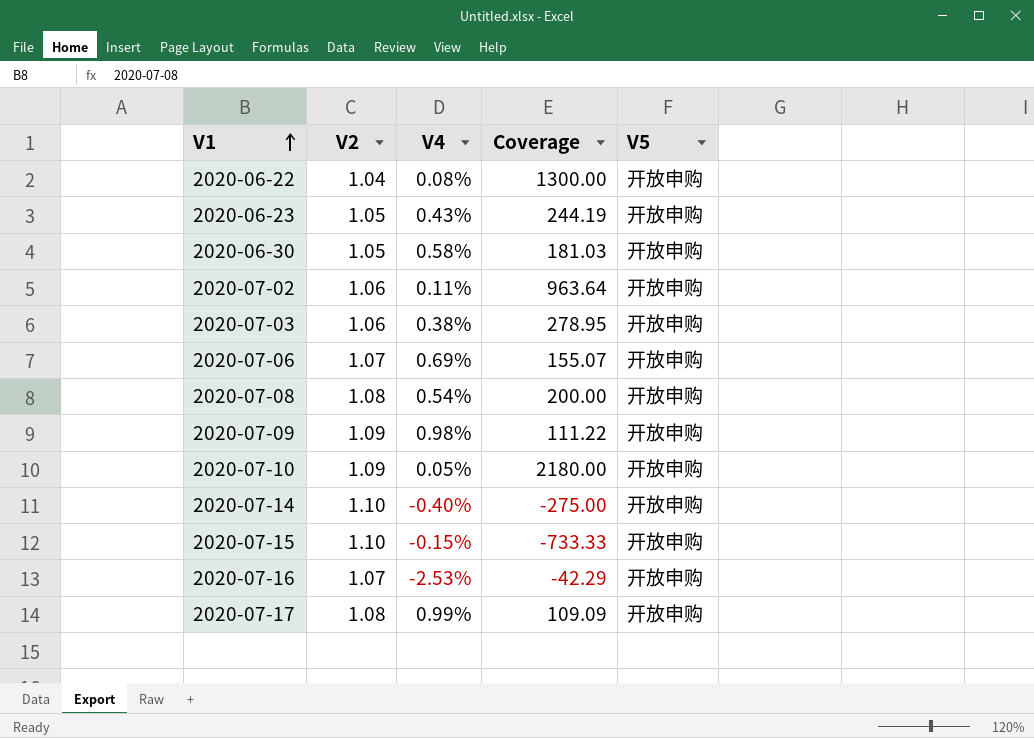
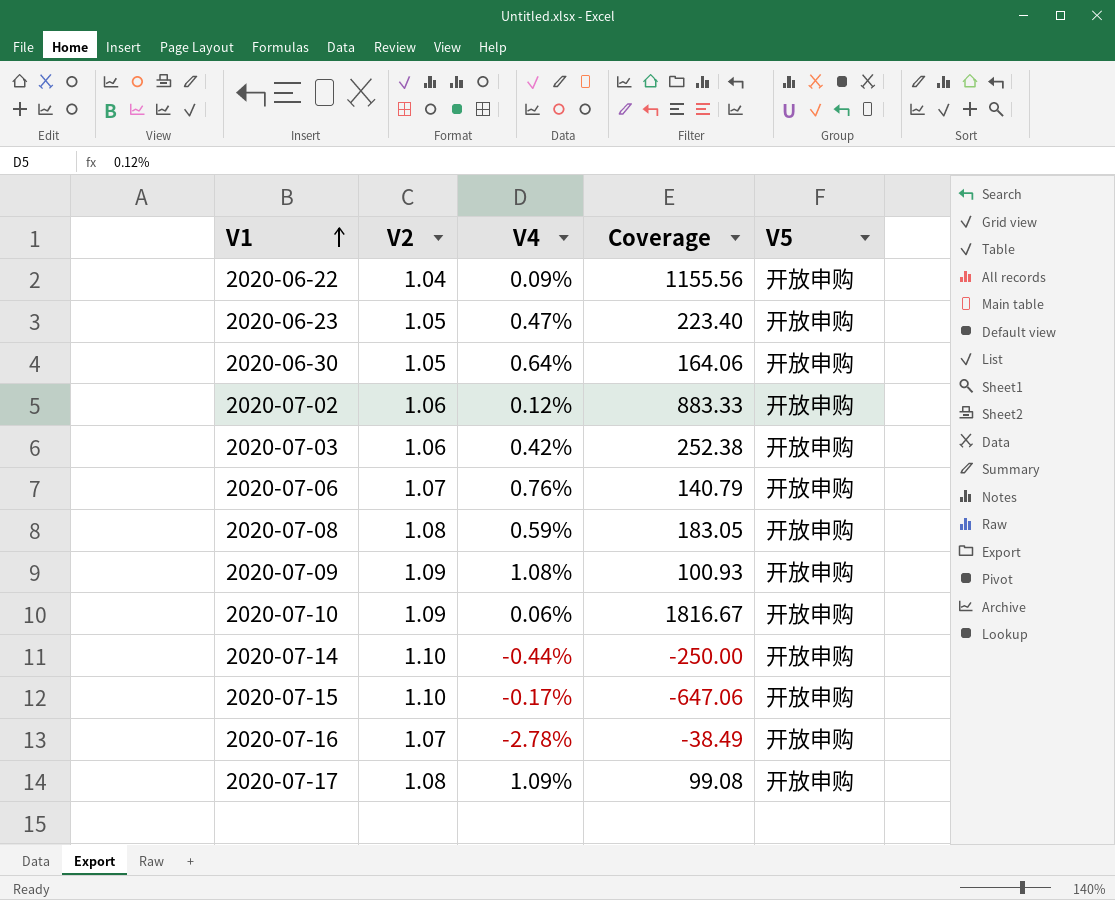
2020-06-22 | V4: 0.08% -> 0.09%
2020-06-22 | Coverage: 1300.00 -> 1155.56
2020-06-23 | V4: 0.43% -> 0.47%
2020-06-23 | Coverage: 244.19 -> 223.40
2020-06-30 | V4: 0.58% -> 0.64%
2020-06-30 | Coverage: 181.03 -> 164.06
2020-07-02 | V4: 0.11% -> 0.12%
2020-07-02 | Coverage: 963.64 -> 883.33
2020-07-03 | V4: 0.38% -> 0.42%
2020-07-03 | Coverage: 278.95 -> 252.38
2020-07-06 | V4: 0.69% -> 0.76%
2020-07-06 | Coverage: 155.07 -> 140.79
2020-07-08 | V4: 0.54% -> 0.59%
2020-07-08 | Coverage: 200.00 -> 183.05
2020-07-09 | V4: 0.98% -> 1.08%
2020-07-09 | Coverage: 111.22 -> 100.93
2020-07-10 | V4: 0.05% -> 0.06%
2020-07-10 | Coverage: 2180.00 -> 1816.67
2020-07-14 | V4: -0.40% -> -0.44%
2020-07-14 | Coverage: -275.00 -> -250.00
2020-07-15 | V4: -0.15% -> -0.17%
2020-07-15 | Coverage: -733.33 -> -647.06
2020-07-16 | V4: -2.53% -> -2.78%
2020-07-16 | Coverage: -42.29 -> -38.49
2020-07-17 | V4: 0.99% -> 1.09%
2020-07-17 | Coverage: 109.09 -> 99.08

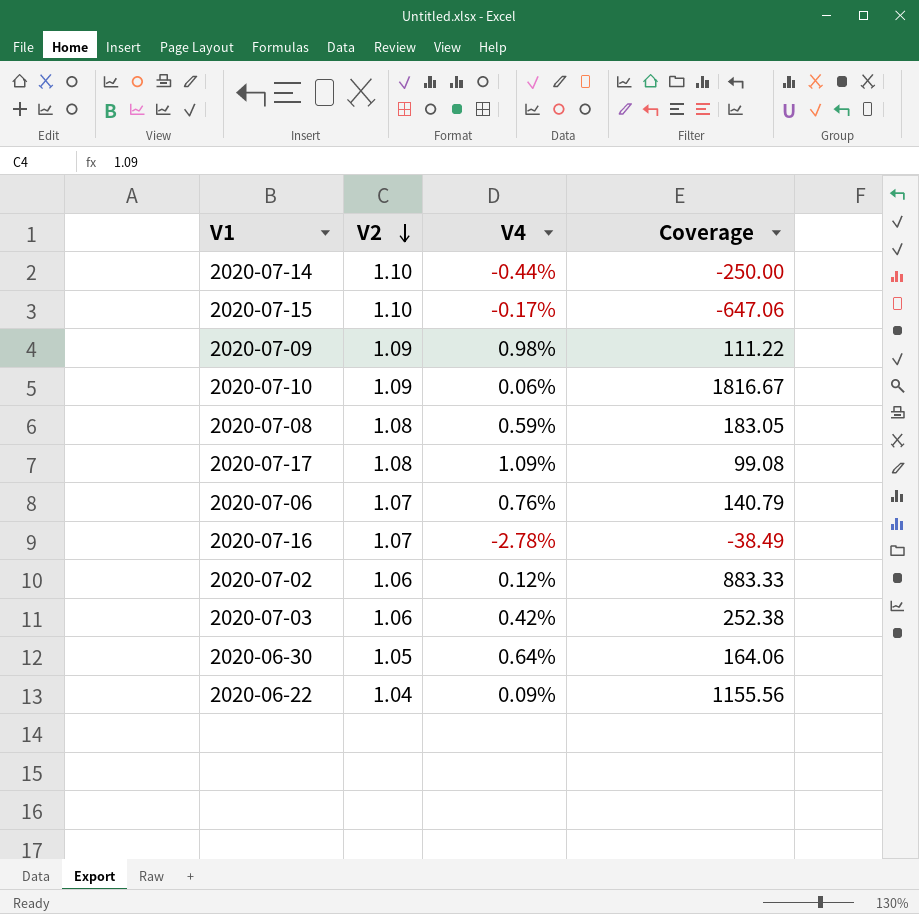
row order: V1 ascending -> V2 descending
column V5 | position: 5 -> none
row 2020-06-23: 1.05 | 0.47% | 223.40 | 开放申购 -> none
2020-07-09 | V4: 1.08% -> 0.98%
2020-07-09 | Coverage: 100.93 -> 111.22

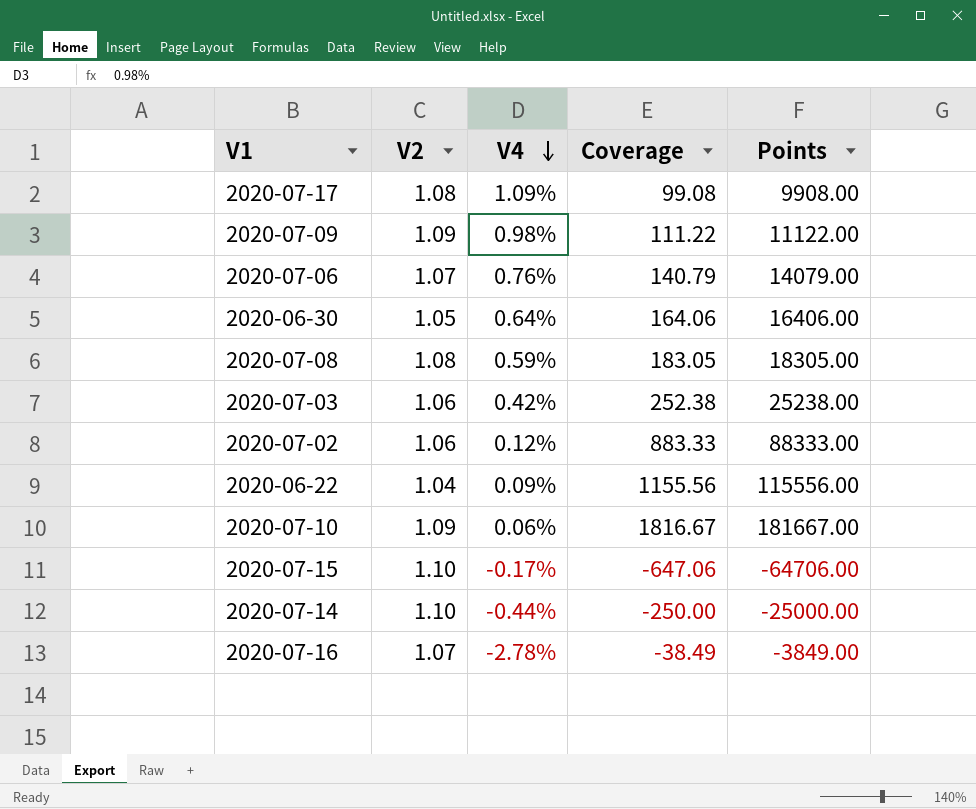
row order: V2 descending -> V4 descending
column Points | formula: none -> [Coverage] * 100

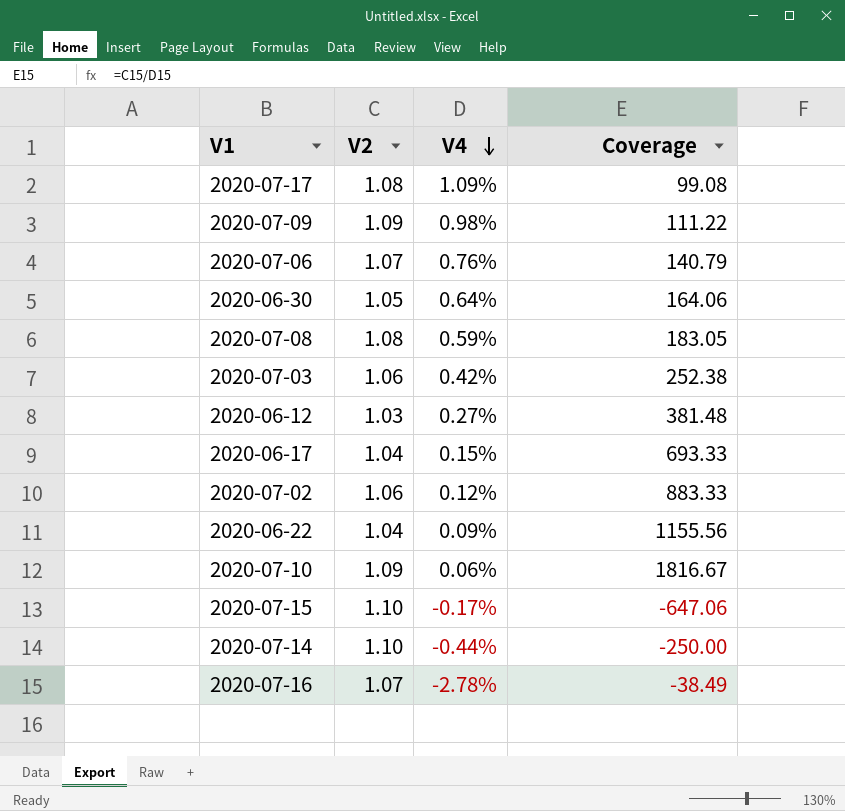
column Points | formula: [Coverage] * 100 -> none
row 2020-06-12: none -> 1.03 | 0.27% | 381.48
row 2020-06-17: none -> 1.04 | 0.15% | 693.33

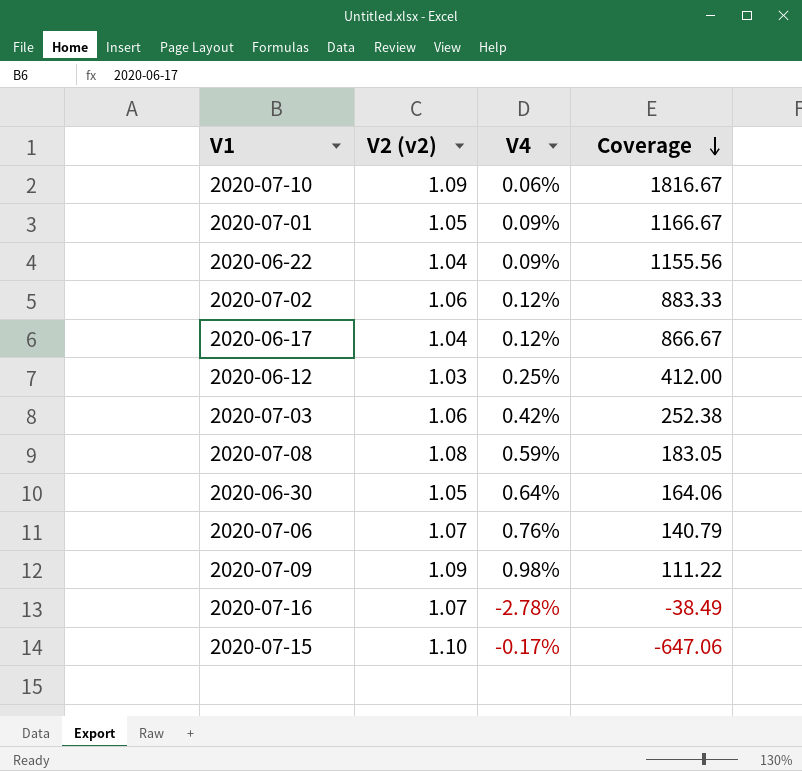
row order: V4 descending -> Coverage descending
column name: V2 -> V2 (v2)
row 2020-07-17: 1.08 | 1.09% | 99.08 -> none
row 2020-07-14: 1.10 | -0.44% | -250.00 -> none
row 2020-07-01: none -> 1.05 | 0.09% | 1166.67
2020-06-17 | V4: 0.15% -> 0.12%
2020-06-17 | Coverage: 693.33 -> 866.67
2020-06-12 | V4: 0.27% -> 0.25%
2020-06-12 | Coverage: 381.48 -> 412.00

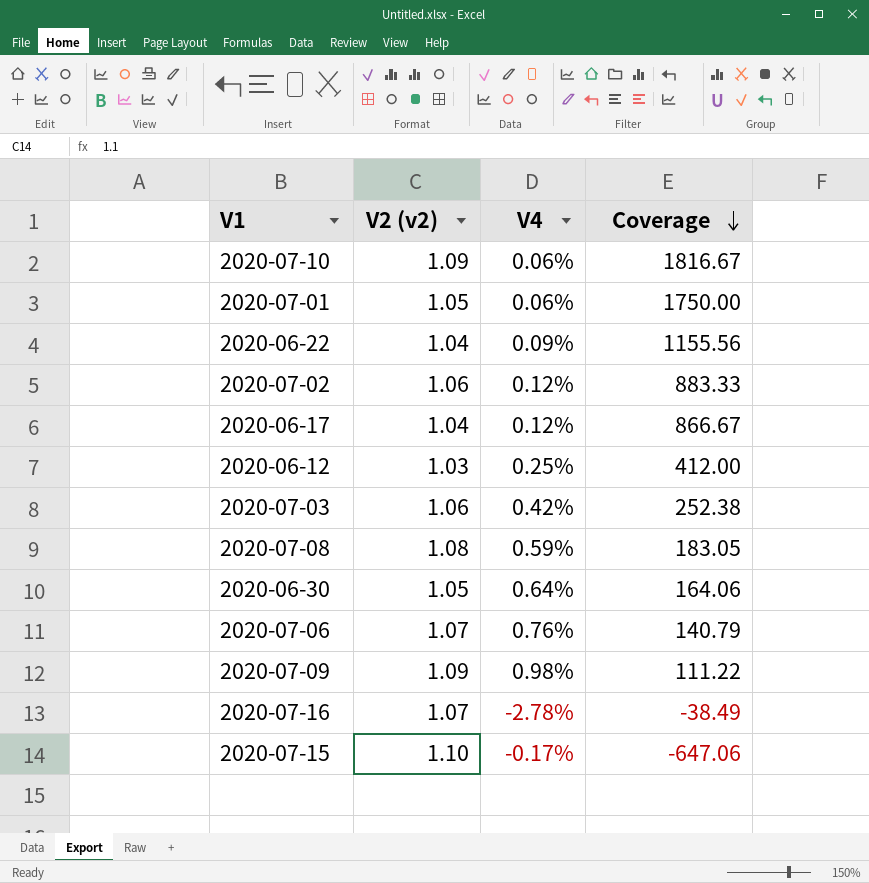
2020-07-01 | V4: 0.09% -> 0.06%
2020-07-01 | Coverage: 1166.67 -> 1750.00

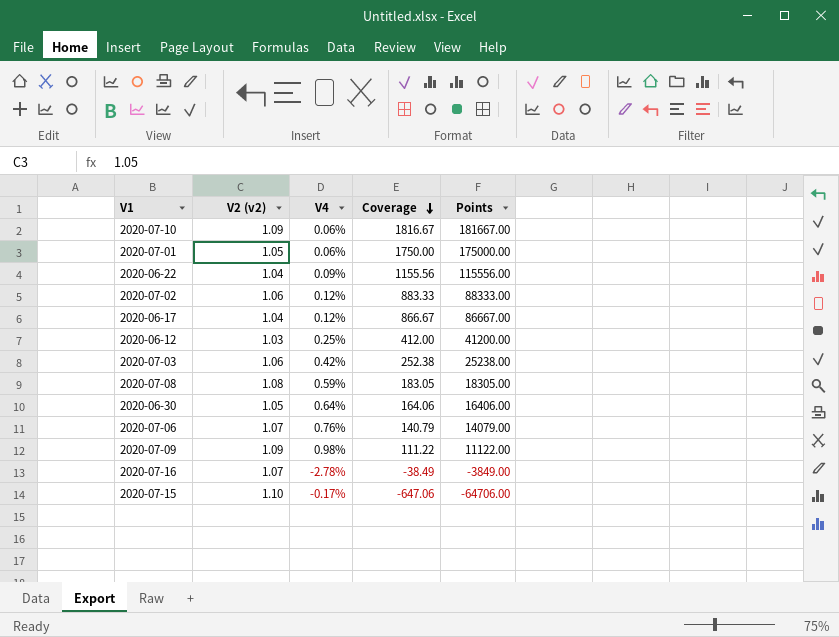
column Points | formula: none -> [Coverage] * 100

